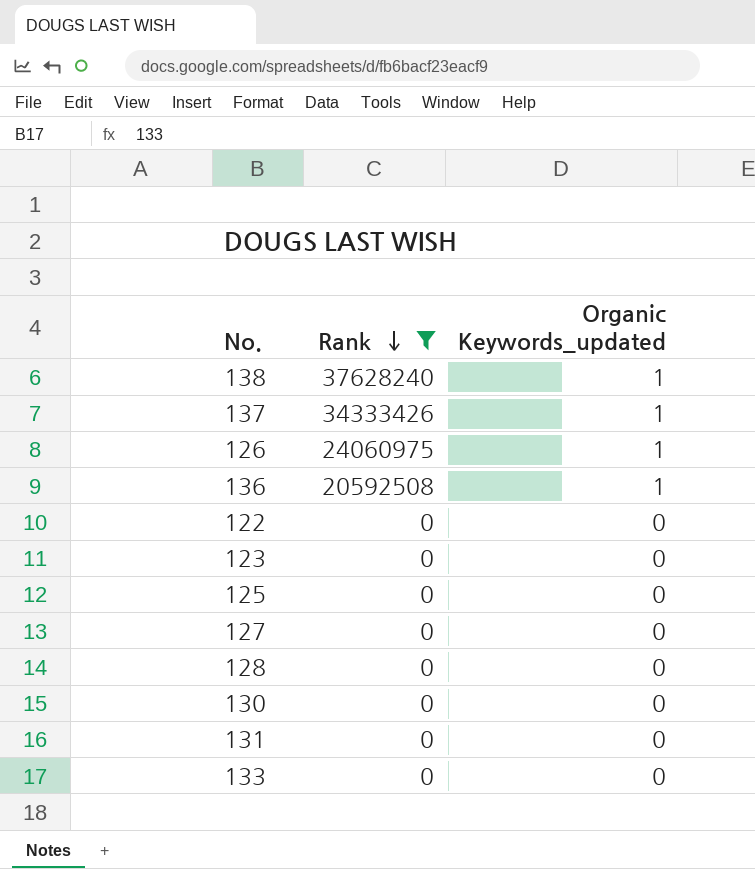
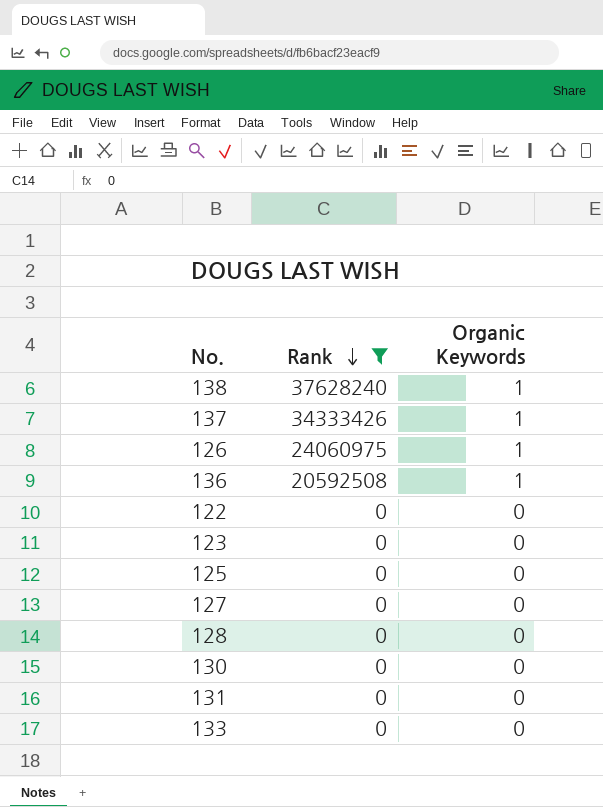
column name: Organic Keywords_updated -> Organic Keywords

